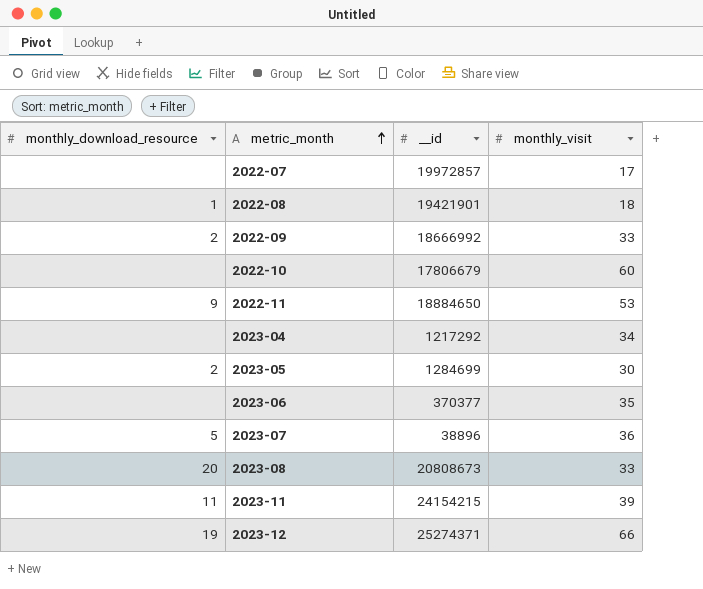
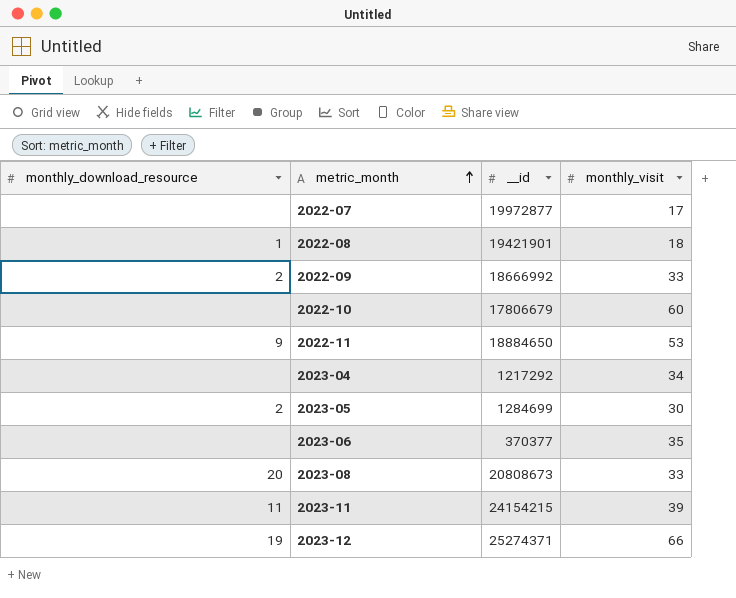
row 2023-07: 5 | 38896 | 36 -> none
2022-07 | __id: 19972857 -> 19972877

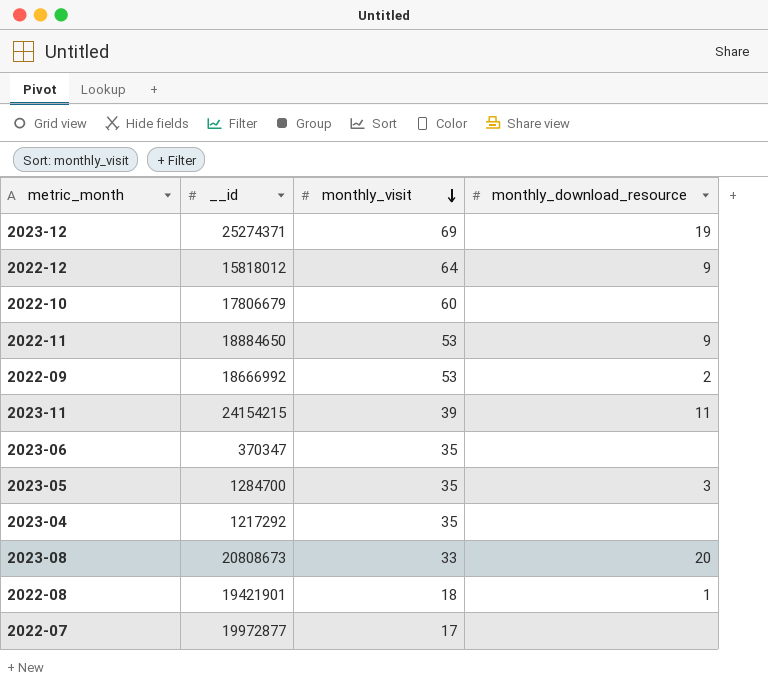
row order: metric_month ascending -> monthly_visit descending
column monthly_download_resource | position: 1 -> 4
2023-12 | monthly_visit: 66 -> 69
row 2022-12: none -> 15818012 | 64 | 9
2022-09 | monthly_visit: 33 -> 53
2023-06 | __id: 370377 -> 370347
2023-05 | __id: 1284699 -> 1284700
2023-05 | monthly_visit: 30 -> 35
2023-05 | monthly_download_resource: 2 -> 3
2023-04 | monthly_visit: 34 -> 35

